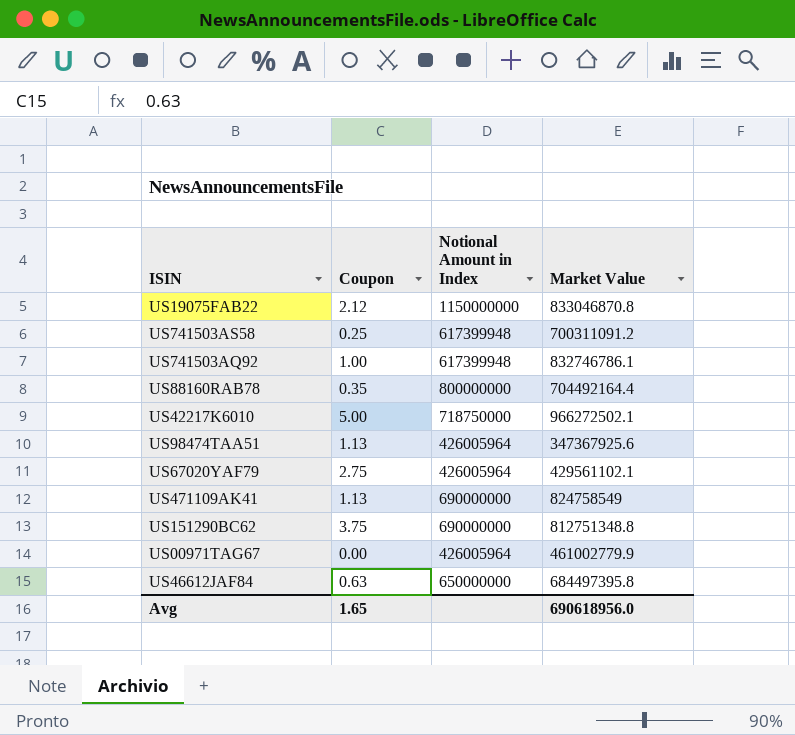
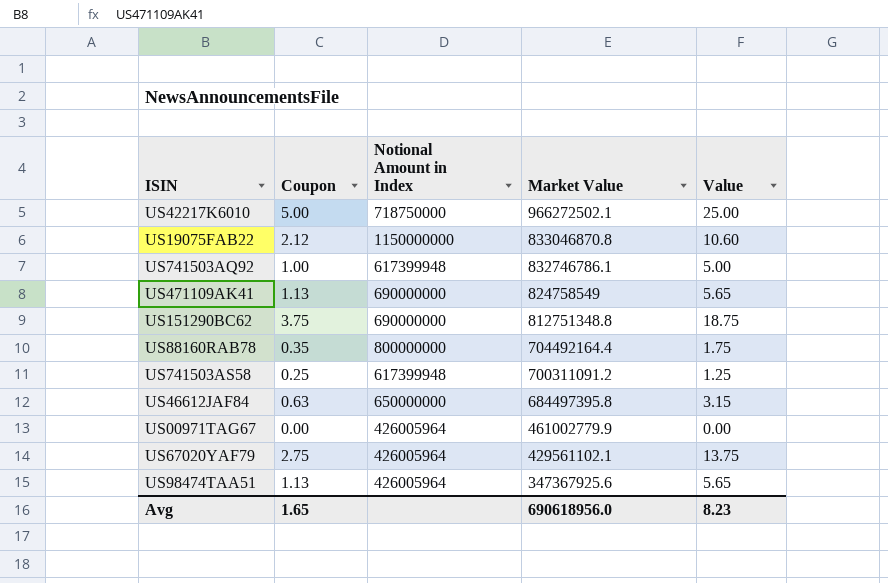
row order: none -> Market Value descending
column Value | formula: none -> [Coupon] * 5

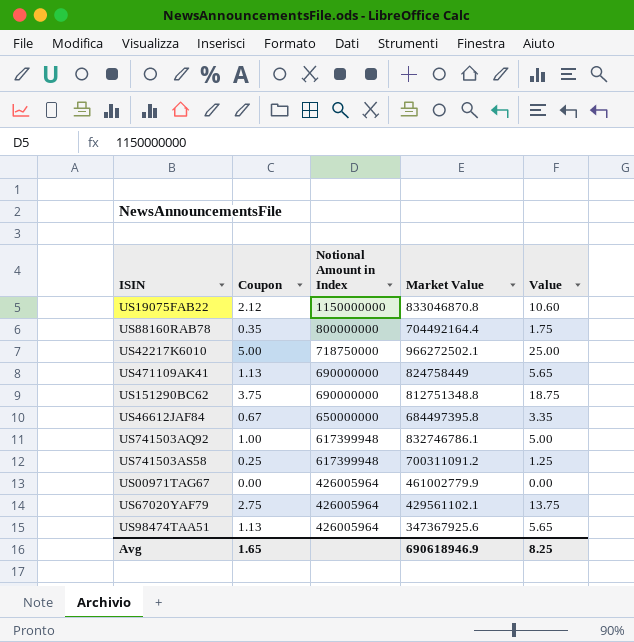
row order: Market Value descending -> Notional Amount in Index descending
US471109AK41 | Market Value: 824758549 -> 824758449
US46612JAF84 | Coupon: 0.63 -> 0.67
US46612JAF84 | Value: 3.15 -> 3.35
Avg | Market Value: 690618956.0 -> 690618946.9
Avg | Value: 8.23 -> 8.25

